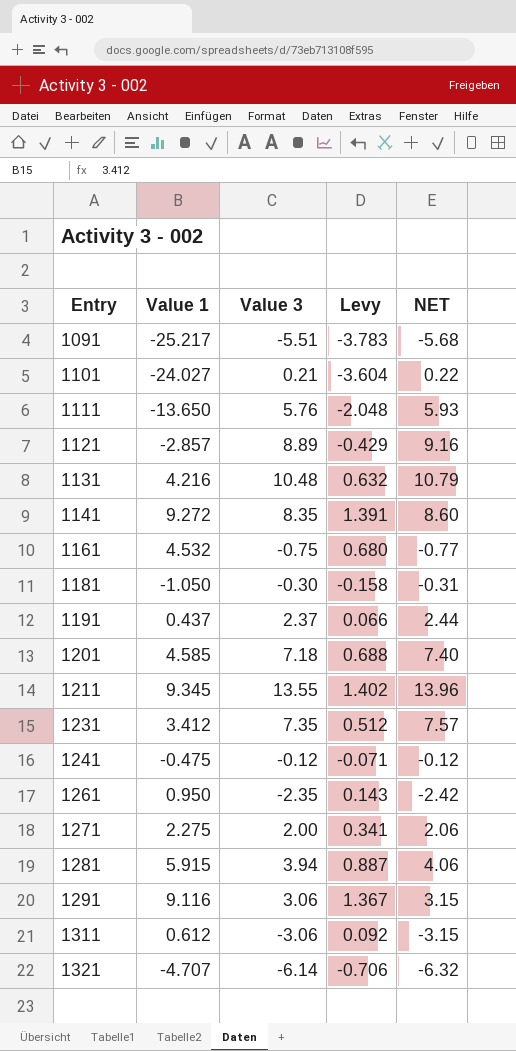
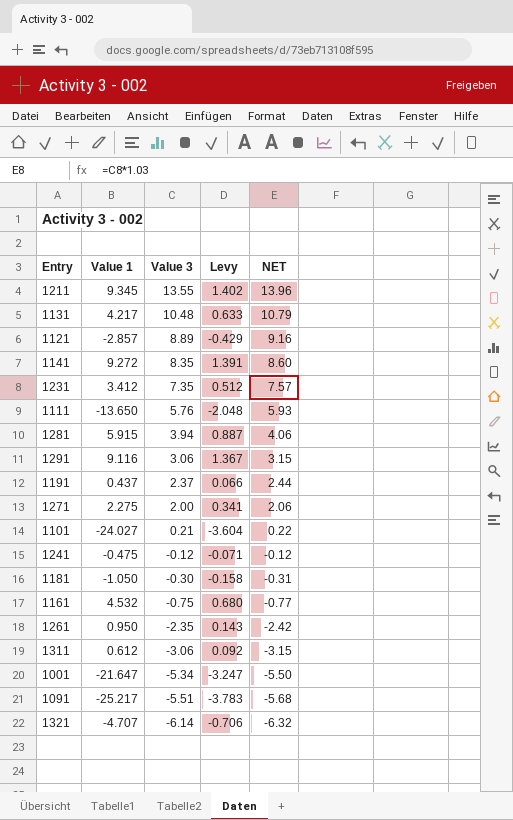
row order: Entry ascending -> Value 3 descending
row 1201: 4.585 | 7.18 | 0.688 | 7.40 -> none
1131 | Value 1: 4.216 -> 4.217
1131 | Levy: 0.632 -> 0.633
row 1001: none -> -21.647 | -5.34 | -3.247 | -5.50

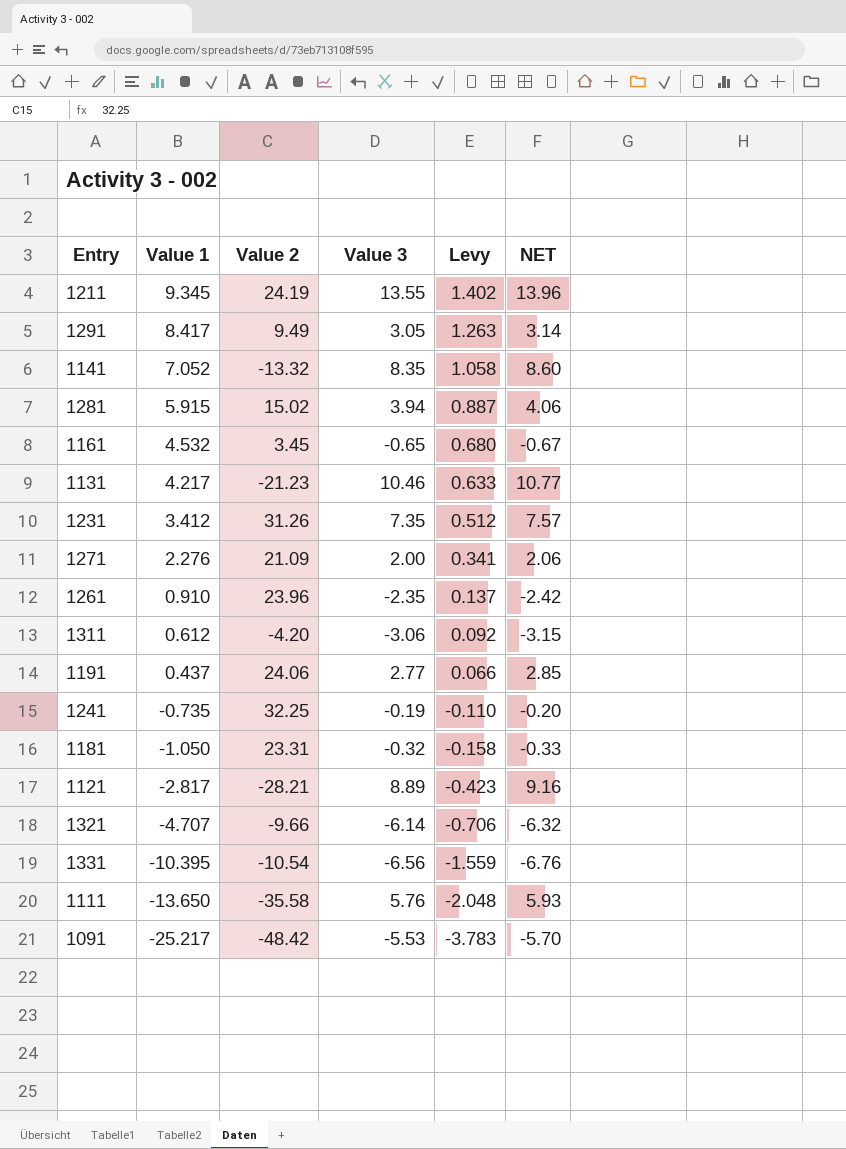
row order: Value 3 descending -> Value 1 descending
column Value 2 | position: none -> 3
row 1101: -24.027 | 0.21 | -3.604 | 0.22 -> none
row 1001: -21.647 | -5.34 | -3.247 | -5.50 -> none
1291 | Value 1: 9.116 -> 8.417
1291 | Value 3: 3.06 -> 3.05
1291 | Levy: 1.367 -> 1.263
1291 | NET: 3.15 -> 3.14
1141 | Value 1: 9.272 -> 7.052
1141 | Levy: 1.391 -> 1.058
1161 | Value 3: -0.75 -> -0.65
1161 | NET: -0.77 -> -0.67
1131 | Value 3: 10.48 -> 10.46
1131 | NET: 10.79 -> 10.77
1271 | Value 1: 2.275 -> 2.276
1261 | Value 1: 0.950 -> 0.910
1261 | Levy: 0.143 -> 0.137
1191 | Value 3: 2.37 -> 2.77
1191 | NET: 2.44 -> 2.85
1241 | Value 1: -0.475 -> -0.735
1241 | Value 3: -0.12 -> -0.19
1241 | Levy: -0.071 -> -0.110
1241 | NET: -0.12 -> -0.20
1181 | Value 3: -0.30 -> -0.32
1181 | NET: -0.31 -> -0.33
1121 | Value 1: -2.857 -> -2.817
1121 | Levy: -0.429 -> -0.423
row 1331: none -> -10.395 | -10.54 | -6.56 | -1.559 | -6.76
1091 | Value 3: -5.51 -> -5.53
1091 | NET: -5.68 -> -5.70

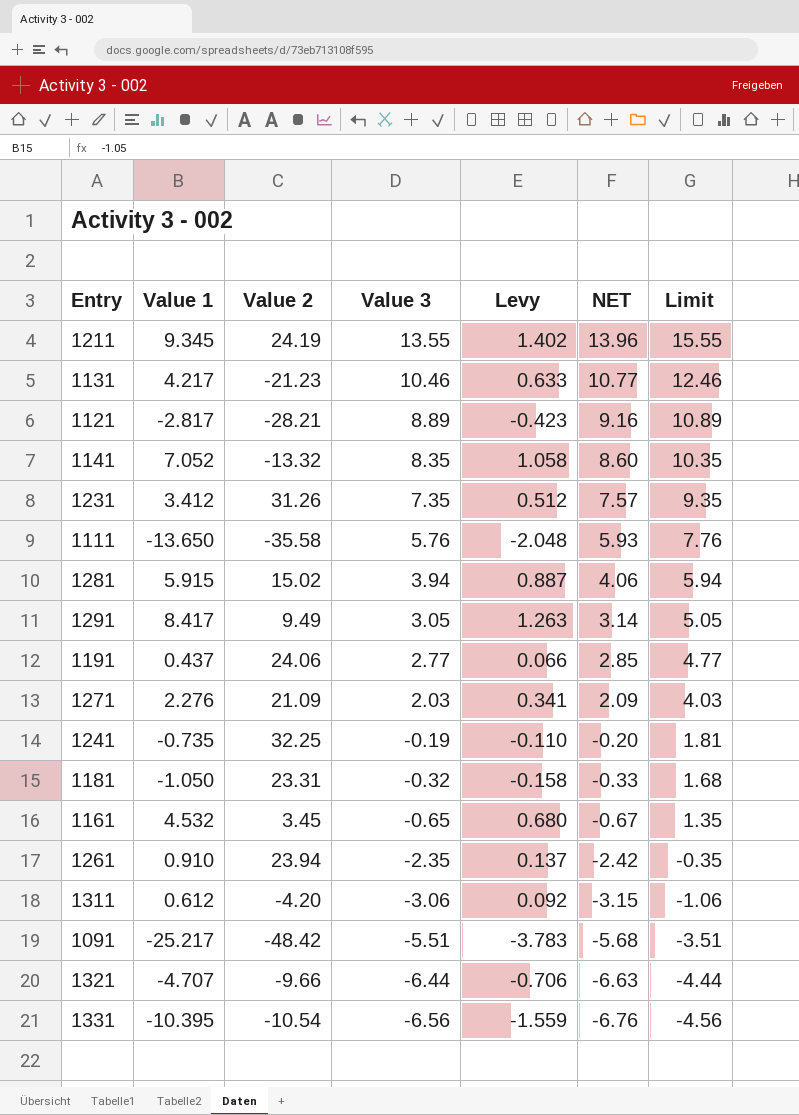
row order: Value 1 descending -> Value 3 descending
column Limit | formula: none -> [Value 3] + 2
1271 | Value 3: 2.00 -> 2.03
1271 | NET: 2.06 -> 2.09
1261 | Value 2: 23.96 -> 23.94
1091 | Value 3: -5.53 -> -5.51
1091 | NET: -5.70 -> -5.68
1321 | Value 3: -6.14 -> -6.44
1321 | NET: -6.32 -> -6.63

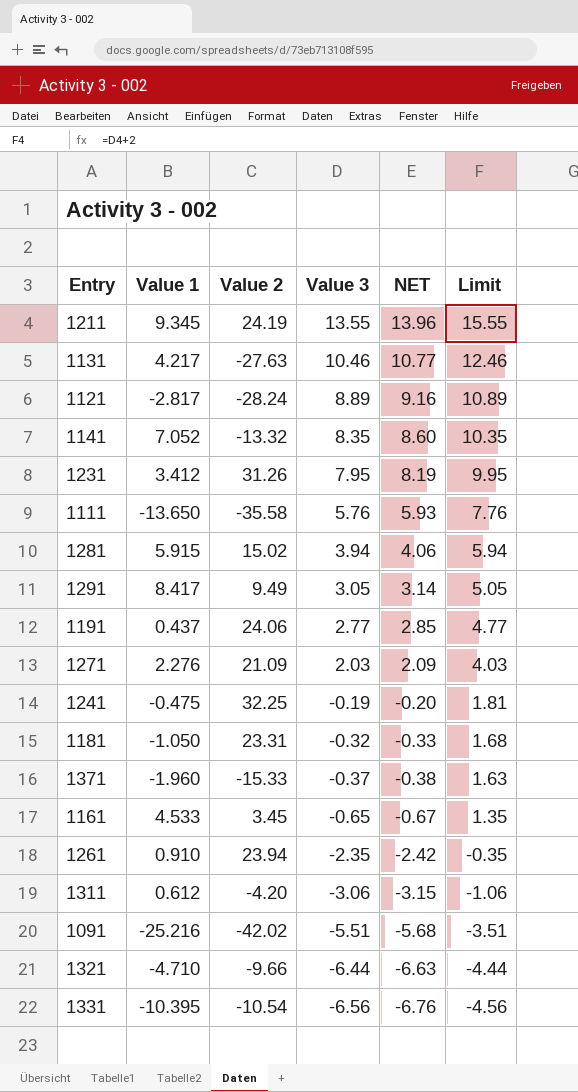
column Levy | formula: [Value 1] * 0.15 -> none
1131 | Value 2: -21.23 -> -27.63
1121 | Value 2: -28.21 -> -28.24
1231 | Value 3: 7.35 -> 7.95
1231 | NET: 7.57 -> 8.19
1231 | Limit: 9.35 -> 9.95
1241 | Value 1: -0.735 -> -0.475
row 1371: none -> -1.960 | -15.33 | -0.37 | -0.38 | 1.63
1161 | Value 1: 4.532 -> 4.533
1091 | Value 1: -25.217 -> -25.216
1091 | Value 2: -48.42 -> -42.02
1321 | Value 1: -4.707 -> -4.710

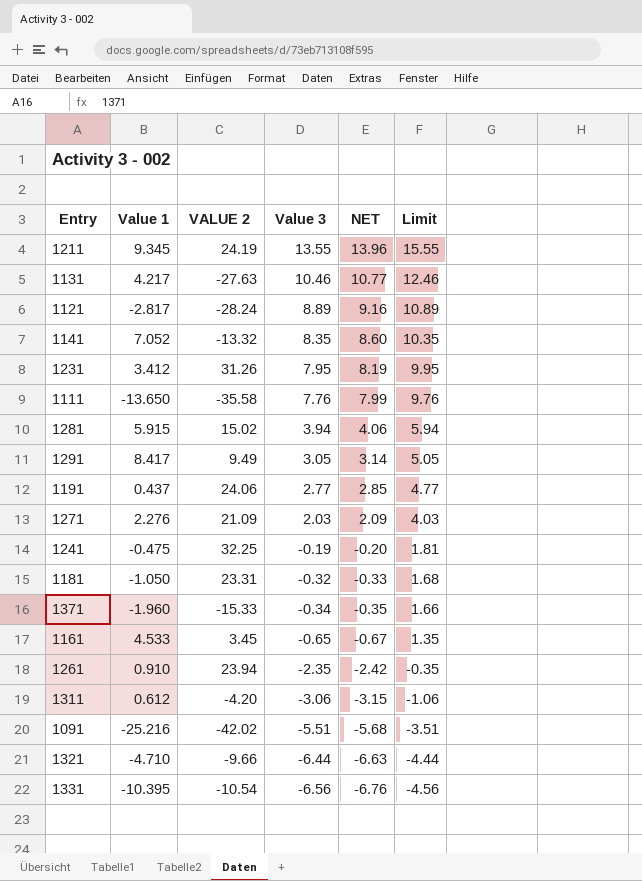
column name: Value 2 -> VALUE 2
1111 | Value 3: 5.76 -> 7.76
1111 | NET: 5.93 -> 7.99
1111 | Limit: 7.76 -> 9.76
1371 | Value 3: -0.37 -> -0.34
1371 | NET: -0.38 -> -0.35
1371 | Limit: 1.63 -> 1.66

